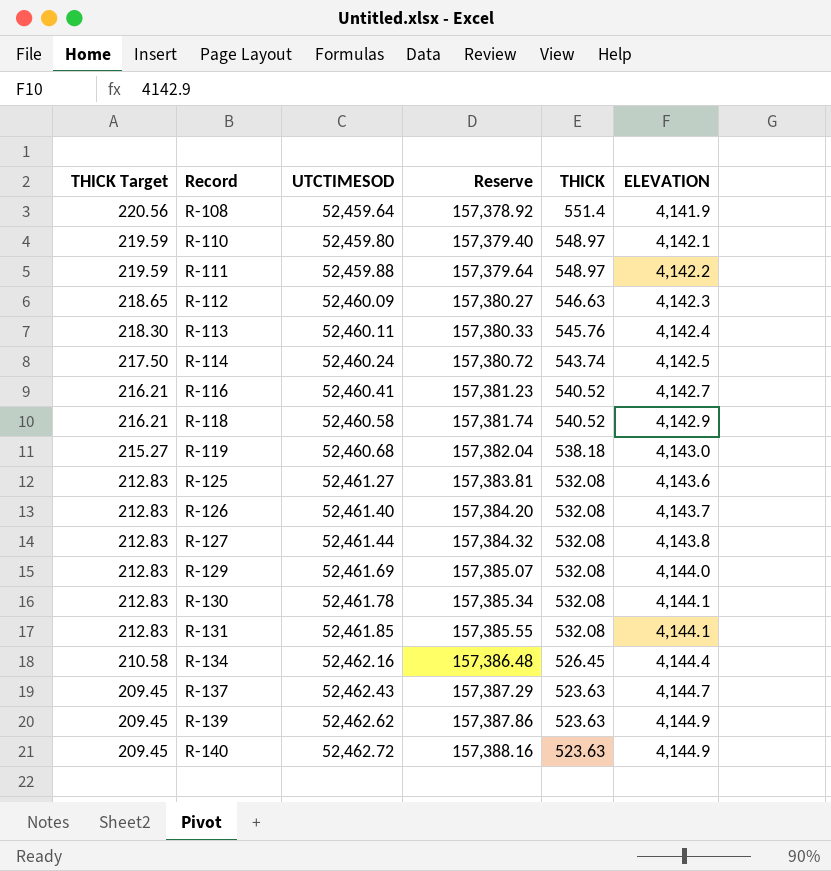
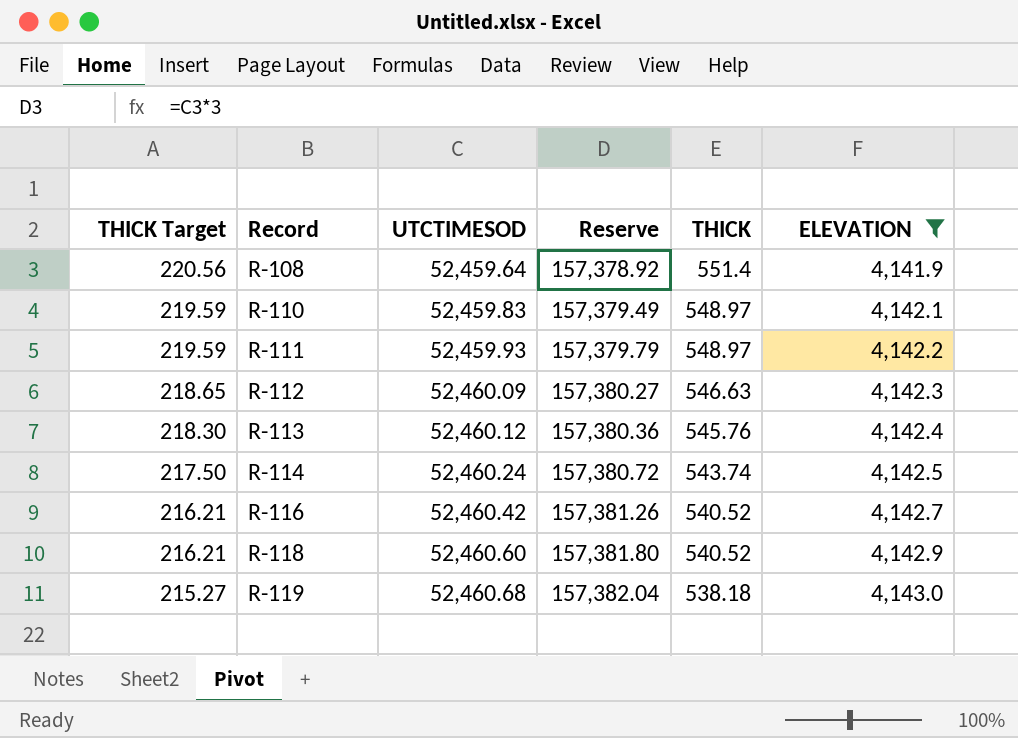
filter: none -> ELEVATION <= 4,143.0
R-110 | UTCTIMESOD: 52,459.80 -> 52,459.83
R-110 | Reserve: 157,379.40 -> 157,379.49
R-111 | UTCTIMESOD: 52,459.88 -> 52,459.93
R-111 | Reserve: 157,379.64 -> 157,379.79
R-113 | UTCTIMESOD: 52,460.11 -> 52,460.12
R-113 | Reserve: 157,380.33 -> 157,380.36
R-116 | UTCTIMESOD: 52,460.41 -> 52,460.42
R-116 | Reserve: 157,381.23 -> 157,381.26
R-118 | UTCTIMESOD: 52,460.58 -> 52,460.60
R-118 | Reserve: 157,381.74 -> 157,381.80

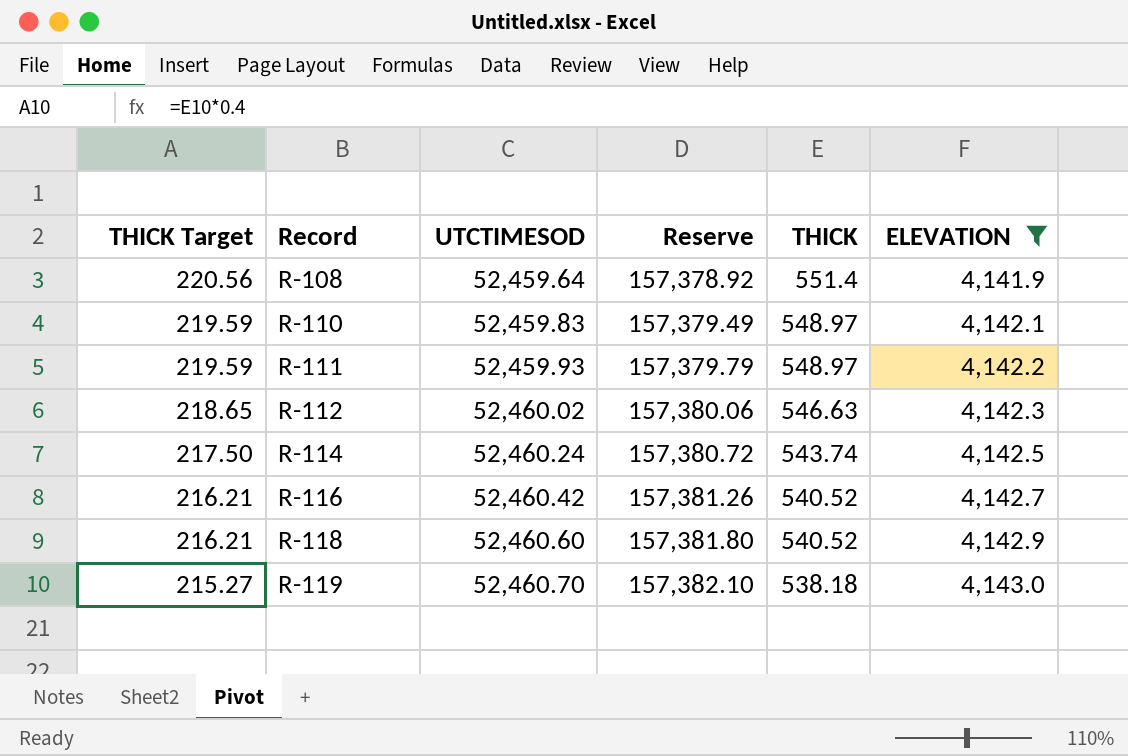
row R-113: 218.30 | 52,460.12 | 157,380.36 | 545.76 | 4,142.4 -> none
R-112 | UTCTIMESOD: 52,460.09 -> 52,460.02
R-112 | Reserve: 157,380.27 -> 157,380.06
R-119 | UTCTIMESOD: 52,460.68 -> 52,460.70
R-119 | Reserve: 157,382.04 -> 157,382.10

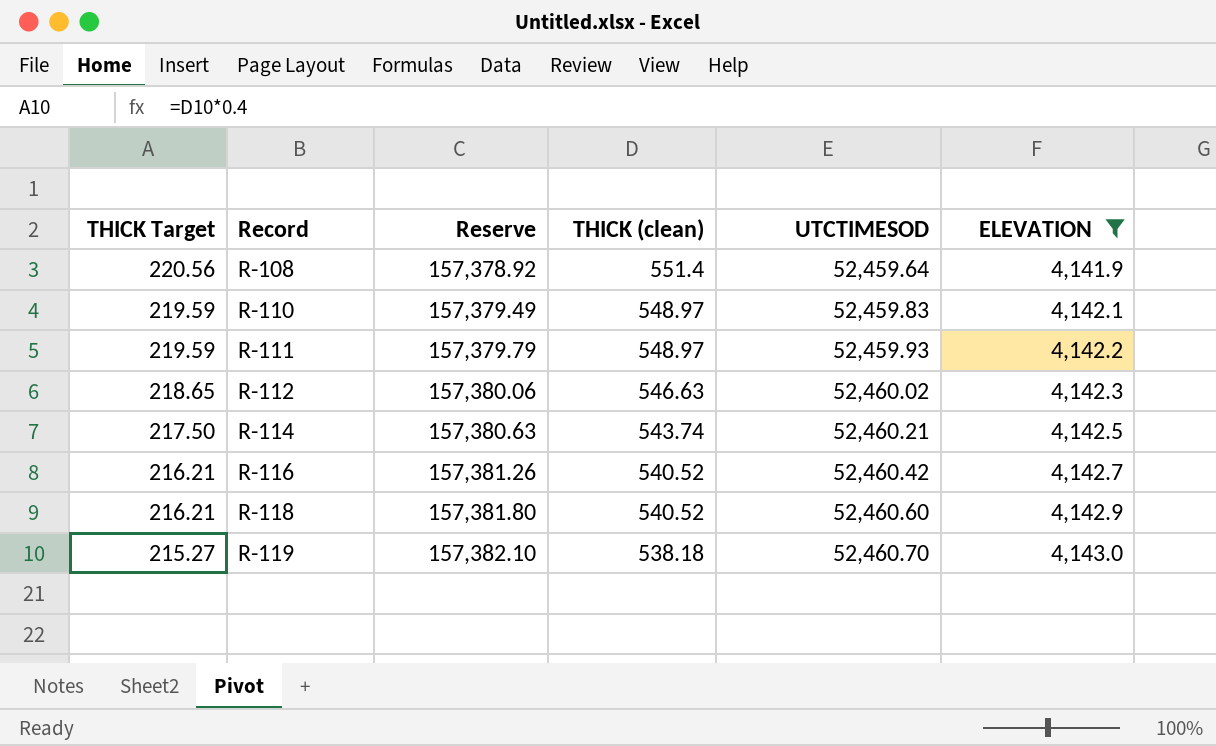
column name: THICK -> THICK (clean)
column UTCTIMESOD | position: 3 -> 5
R-114 | Reserve: 157,380.72 -> 157,380.63
R-114 | UTCTIMESOD: 52,460.24 -> 52,460.21

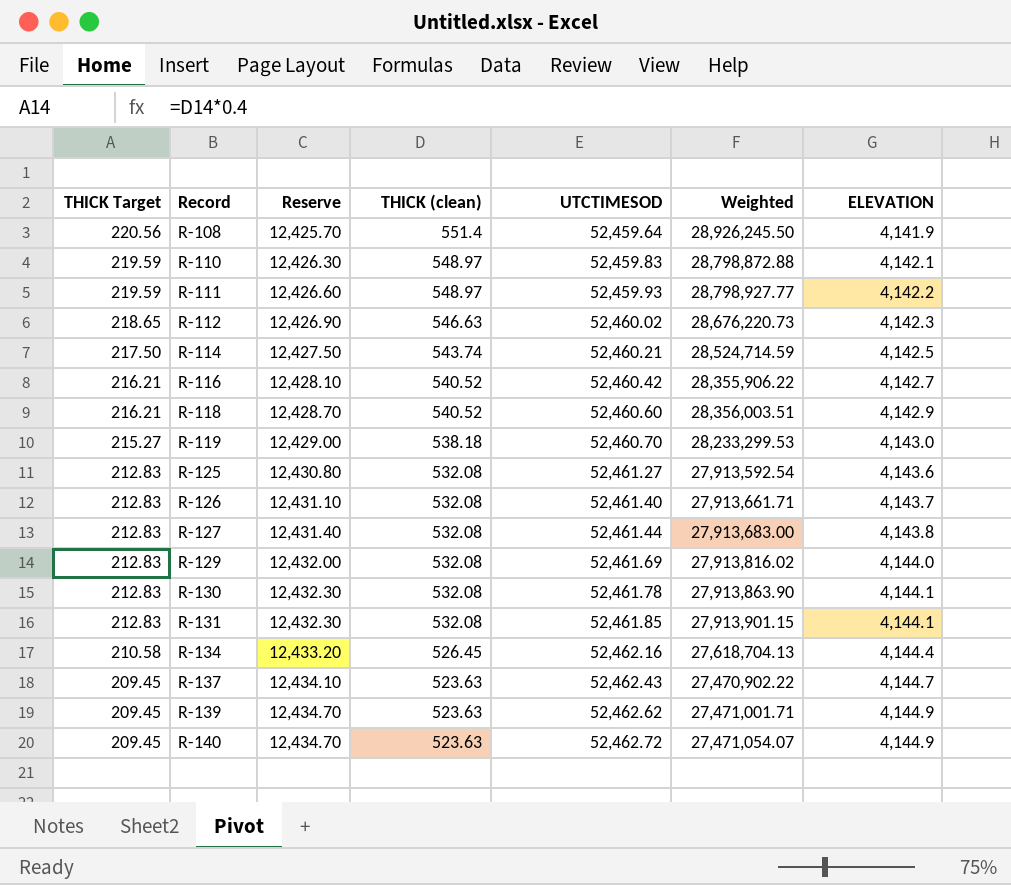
filter: ELEVATION <= 4,143.0 -> none
column Reserve | formula: [UTCTIMESOD] * 3 -> [ELEVATION] * 3
column Weighted | formula: none -> [THICK (clean)] * [UTCTIMESOD]

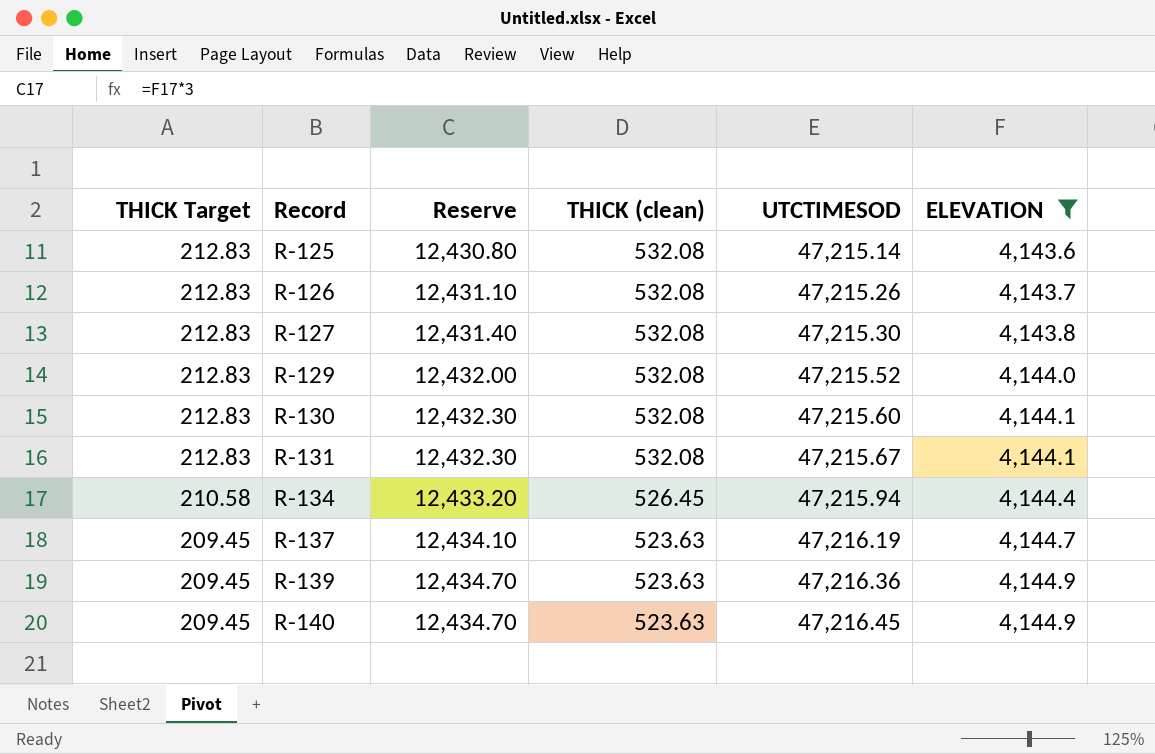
filter: none -> ELEVATION >= 4,143.6
column Weighted | formula: [THICK (clean)] * [UTCTIMESOD] -> none
R-125 | UTCTIMESOD: 52,461.27 -> 47,215.14
R-126 | UTCTIMESOD: 52,461.40 -> 47,215.26
R-127 | UTCTIMESOD: 52,461.44 -> 47,215.30
R-129 | UTCTIMESOD: 52,461.69 -> 47,215.52
R-130 | UTCTIMESOD: 52,461.78 -> 47,215.60
R-131 | UTCTIMESOD: 52,461.85 -> 47,215.67
R-134 | UTCTIMESOD: 52,462.16 -> 47,215.94
R-137 | UTCTIMESOD: 52,462.43 -> 47,216.19
R-139 | UTCTIMESOD: 52,462.62 -> 47,216.36
R-140 | UTCTIMESOD: 52,462.72 -> 47,216.45

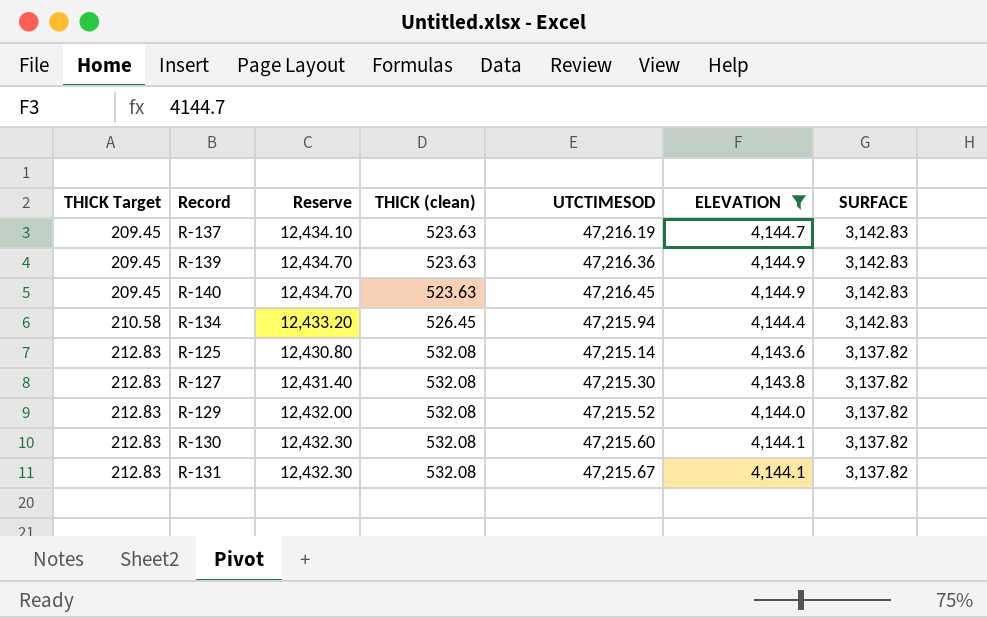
row order: THICK Target descending -> THICK Target ascending
column SURFACE | position: none -> 7
row R-126: 212.83 | 12,431.10 | 532.08 | 47,215.26 | 4,143.7 -> none

